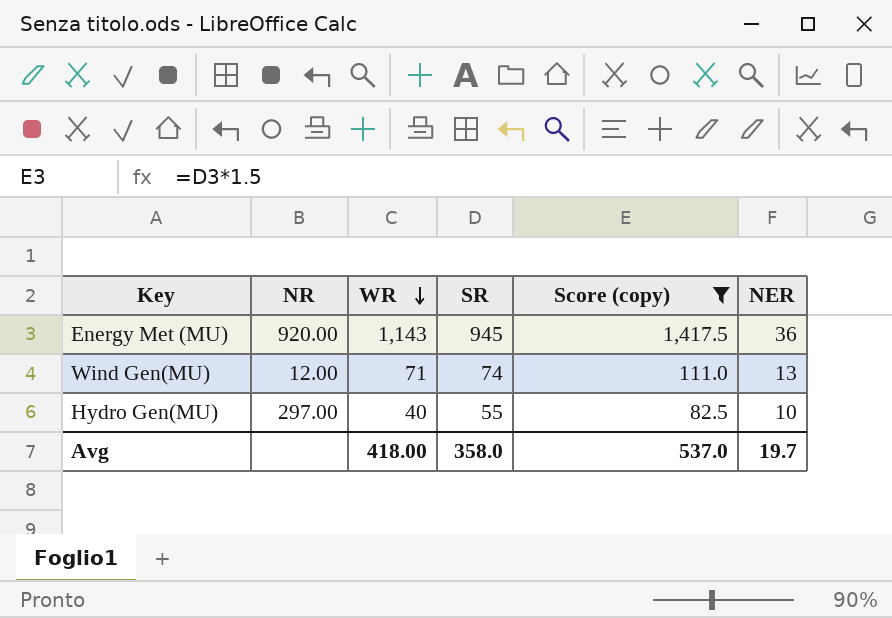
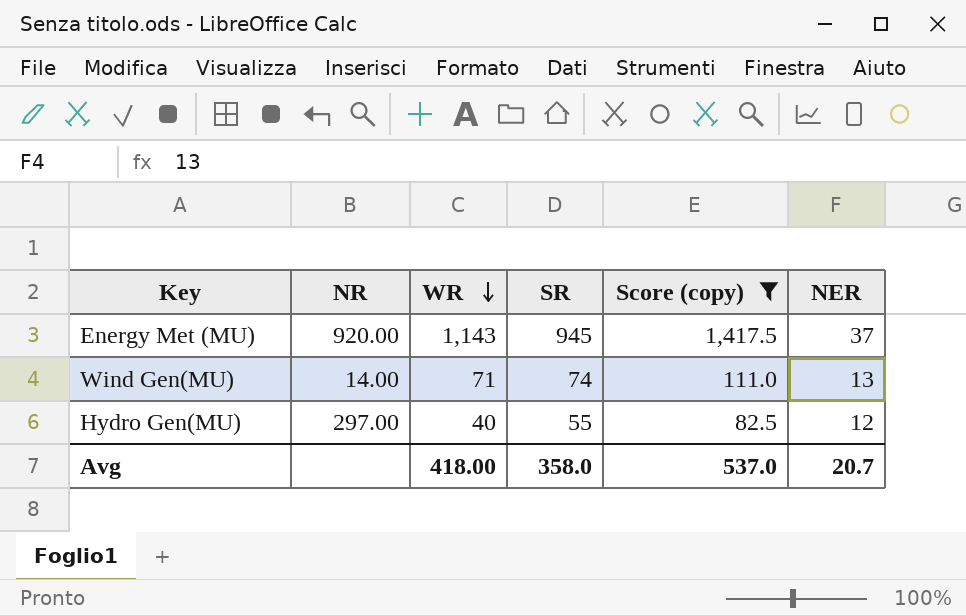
Energy Met (MU) | NER: 36 -> 37
Wind Gen(MU) | NR: 12.00 -> 14.00
Hydro Gen(MU) | NER: 10 -> 12
Avg | NER: 19.7 -> 20.7

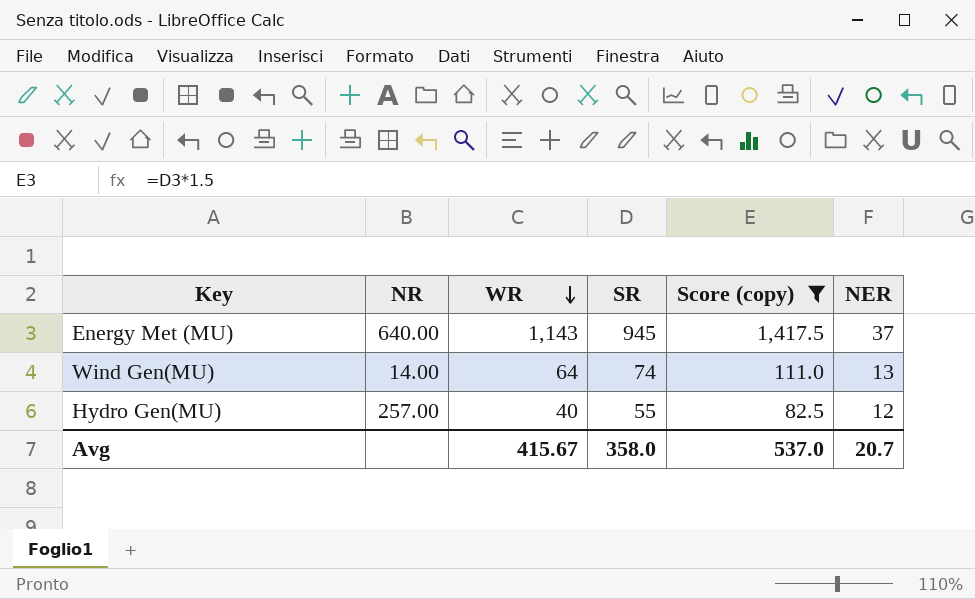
Energy Met (MU) | NR: 920.00 -> 640.00
Wind Gen(MU) | WR: 71 -> 64
Hydro Gen(MU) | NR: 297.00 -> 257.00
Avg | WR: 418.00 -> 415.67

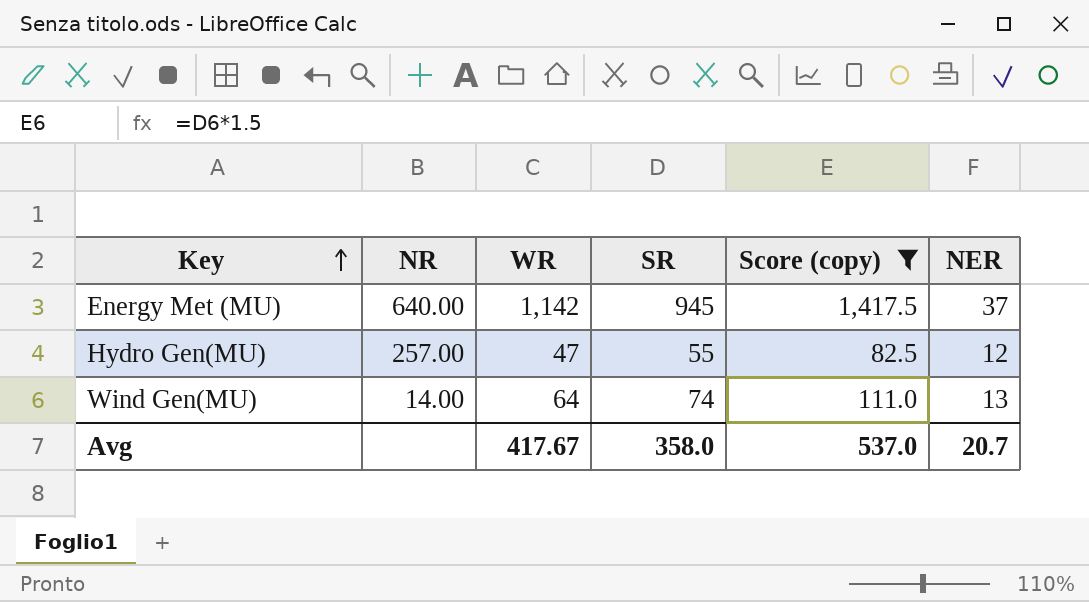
row order: WR descending -> Key ascending
Energy Met (MU) | WR: 1,143 -> 1,142
Hydro Gen(MU) | WR: 40 -> 47
Avg | WR: 415.67 -> 417.67

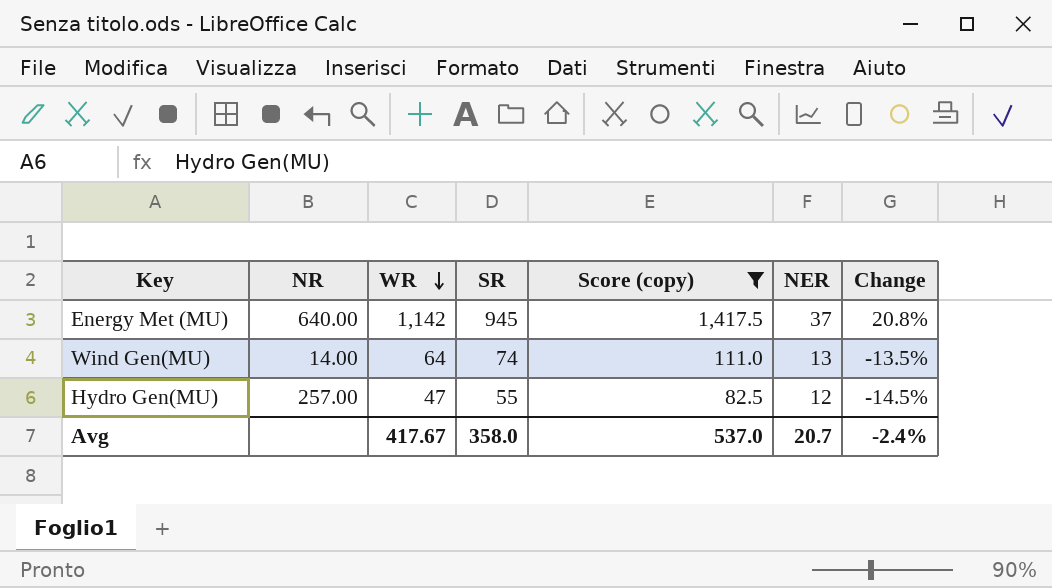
row order: Key ascending -> WR descending
column Change | formula: none -> ([WR] - [SR]) / [SR]

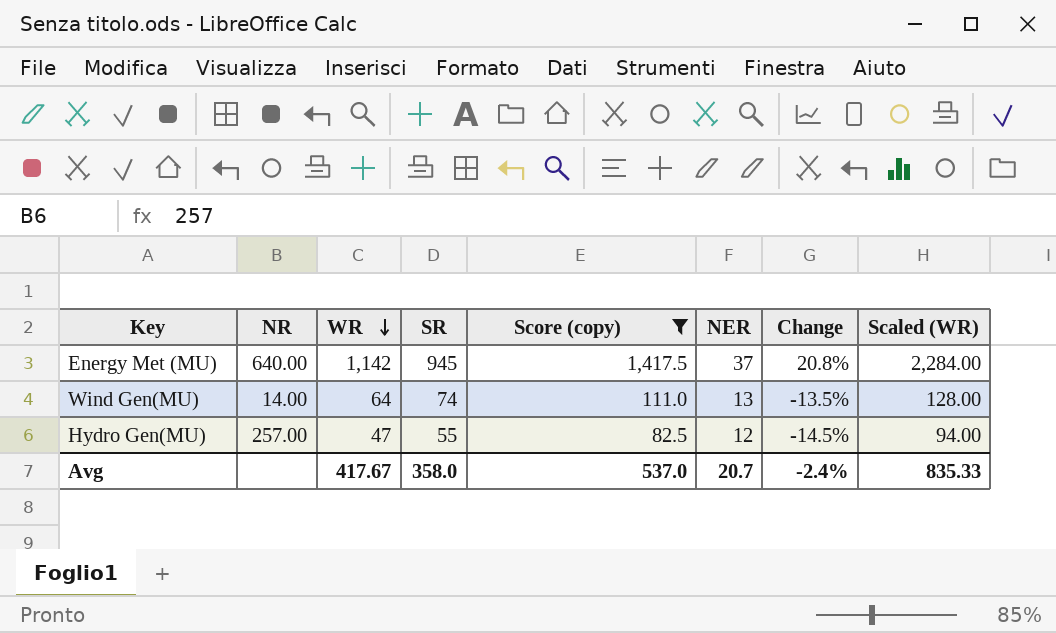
column Scaled (WR) | formula: none -> [WR] * 2

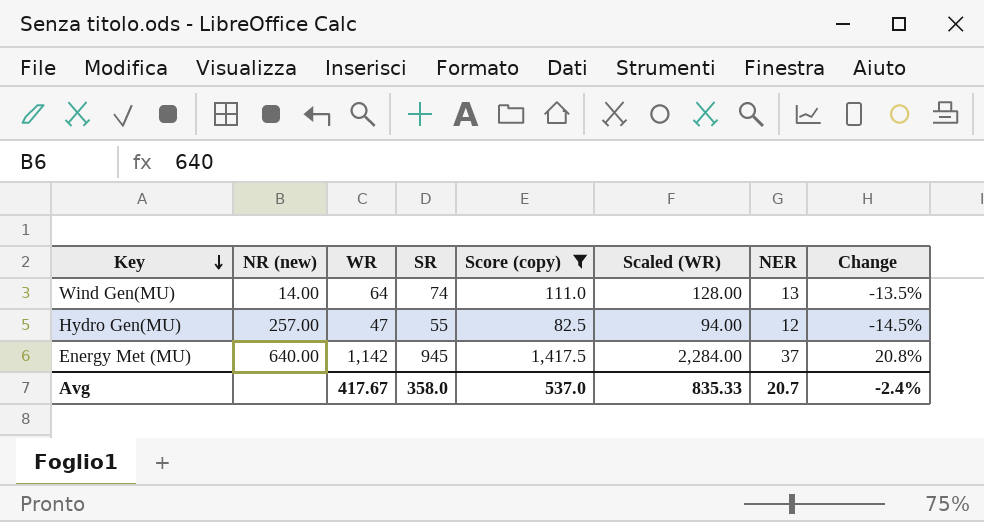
row order: WR descending -> Key descending
column name: NR -> NR (new)
column Scaled (WR) | position: 8 -> 6

